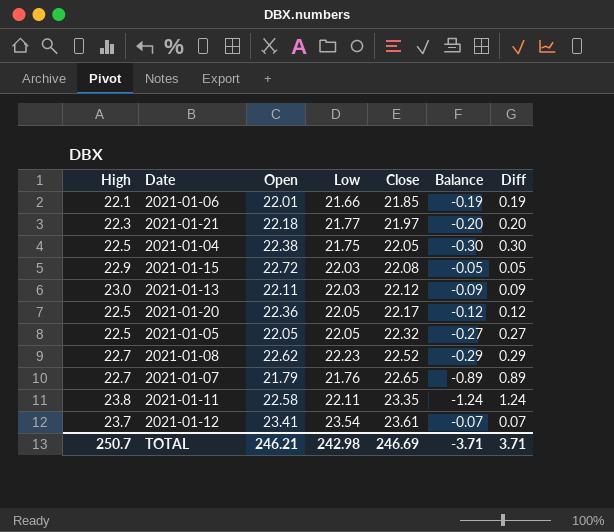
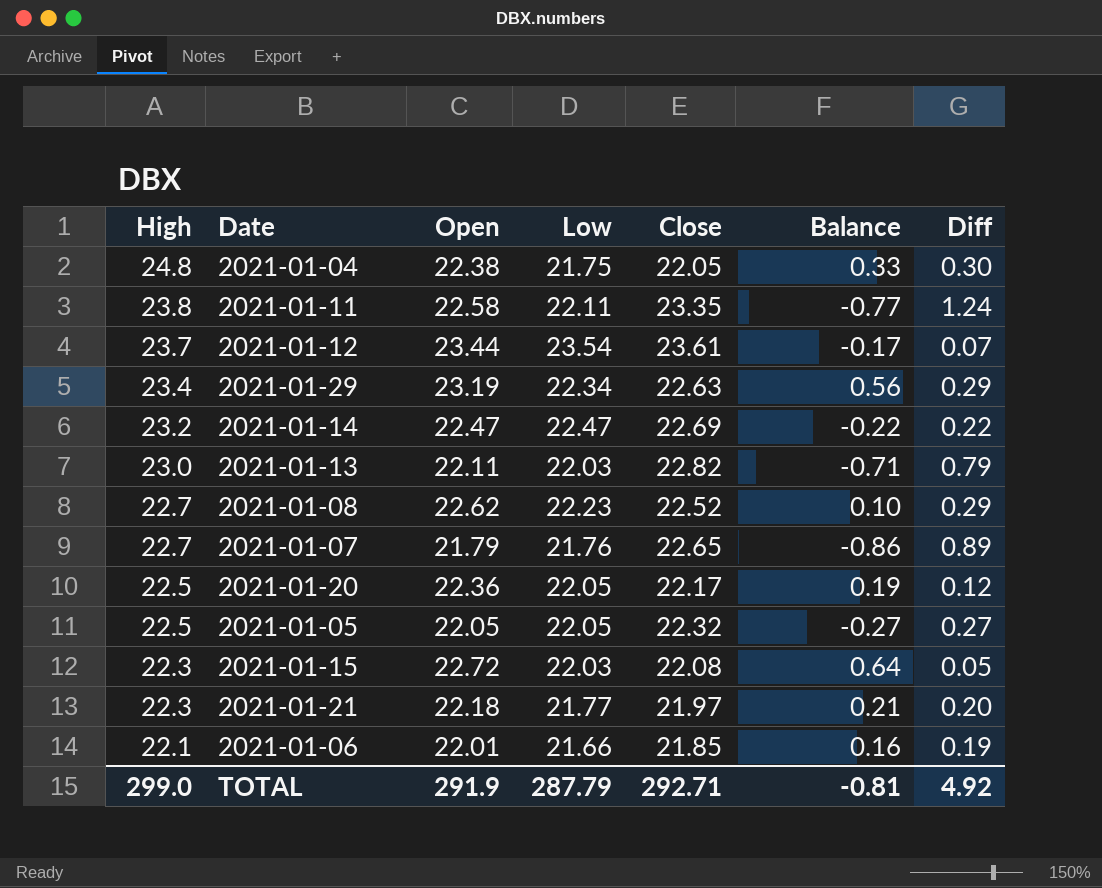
row order: Close ascending -> High descending
column Balance | formula: [Low] - [Close] -> [Open] - [Close]
2021-01-04 | High: 22.5 -> 24.8
2021-01-12 | Open: 23.41 -> 23.44
row 2021-01-29: none -> 23.4 | 23.19 | 22.34 | 22.63 | 0.56 | 0.29
row 2021-01-14: none -> 23.2 | 22.47 | 22.47 | 22.69 | -0.22 | 0.22
2021-01-13 | Close: 22.12 -> 22.82
2021-01-13 | Diff: 0.09 -> 0.79
2021-01-15 | High: 22.9 -> 22.3
TOTAL | High: 250.7 -> 299.0
TOTAL | Open: 246.21 -> 291.9
TOTAL | Low: 242.98 -> 287.79
TOTAL | Close: 246.69 -> 292.71
TOTAL | Balance: -3.71 -> -0.81
TOTAL | Diff: 3.71 -> 4.92

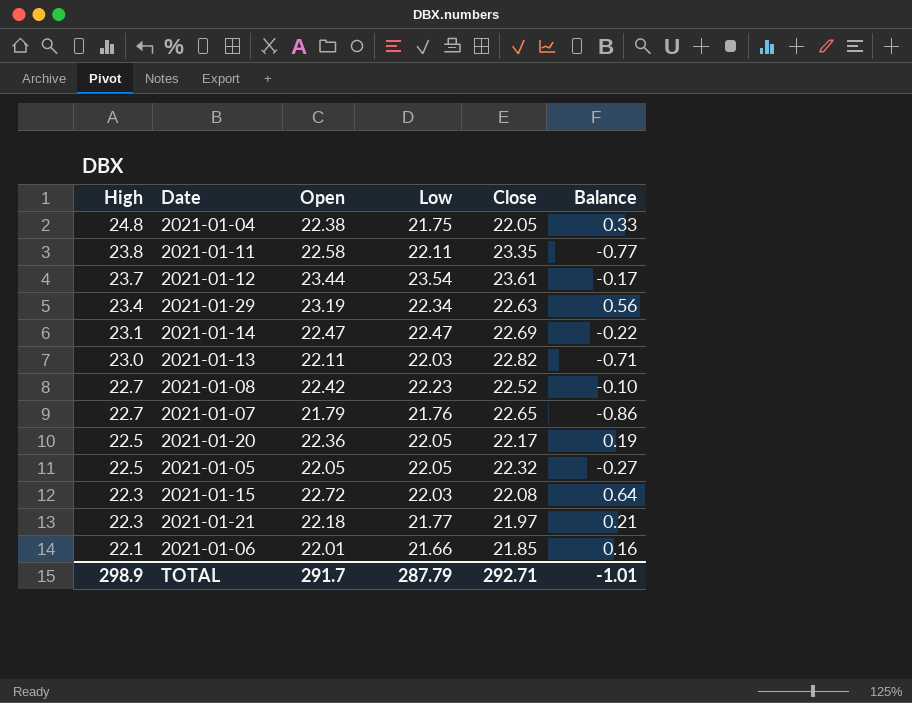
column Diff | formula: [Close] - [Low] -> none
2021-01-14 | High: 23.2 -> 23.1
2021-01-08 | Open: 22.62 -> 22.42
2021-01-08 | Balance: 0.10 -> -0.10
TOTAL | High: 299.0 -> 298.9
TOTAL | Open: 291.9 -> 291.7
TOTAL | Balance: -0.81 -> -1.01

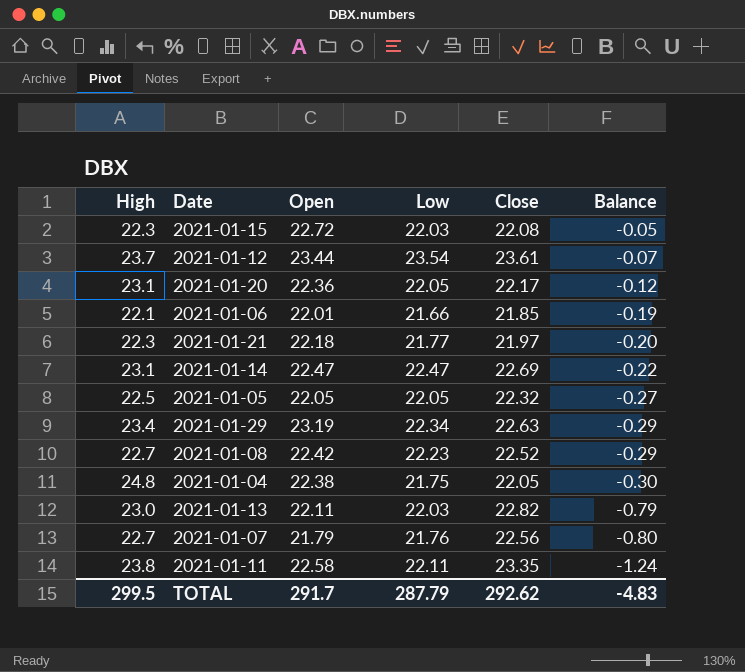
row order: High descending -> Balance descending
column Balance | formula: [Open] - [Close] -> [Low] - [Close]
2021-01-20 | High: 22.5 -> 23.1
2021-01-07 | Close: 22.65 -> 22.56
TOTAL | High: 298.9 -> 299.5
TOTAL | Close: 292.71 -> 292.62
TOTAL | Balance: -1.01 -> -4.83

